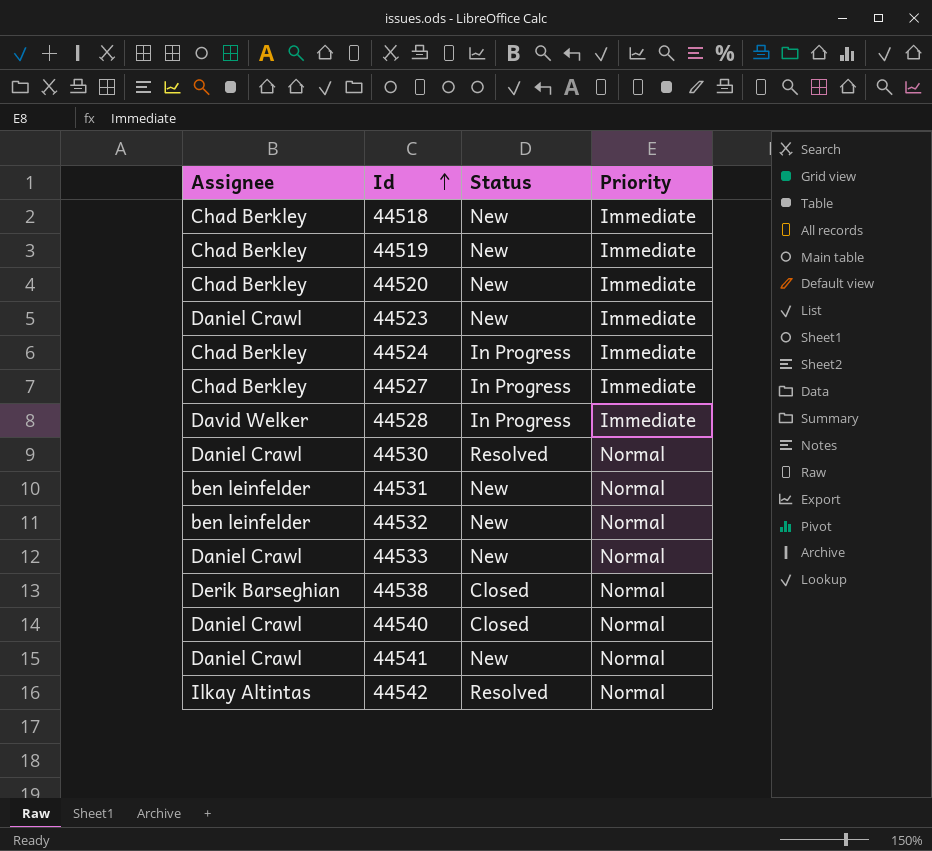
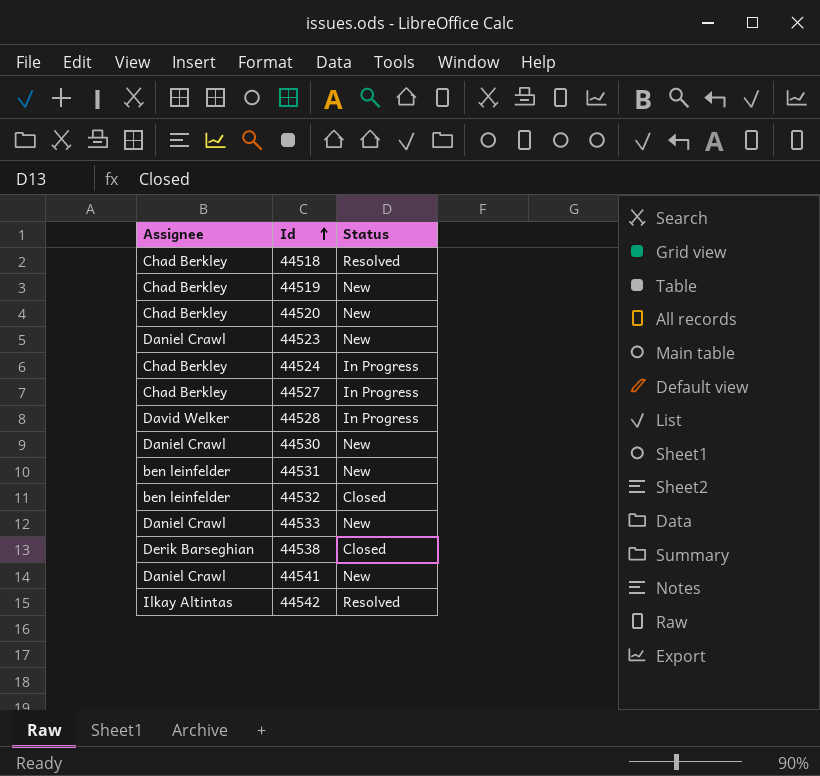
column Priority | position: 4 -> none
row 44540: Daniel Crawl | Closed | Normal -> none
44518 | Status: New -> Resolved
44530 | Status: Resolved -> New
44532 | Status: New -> Closed

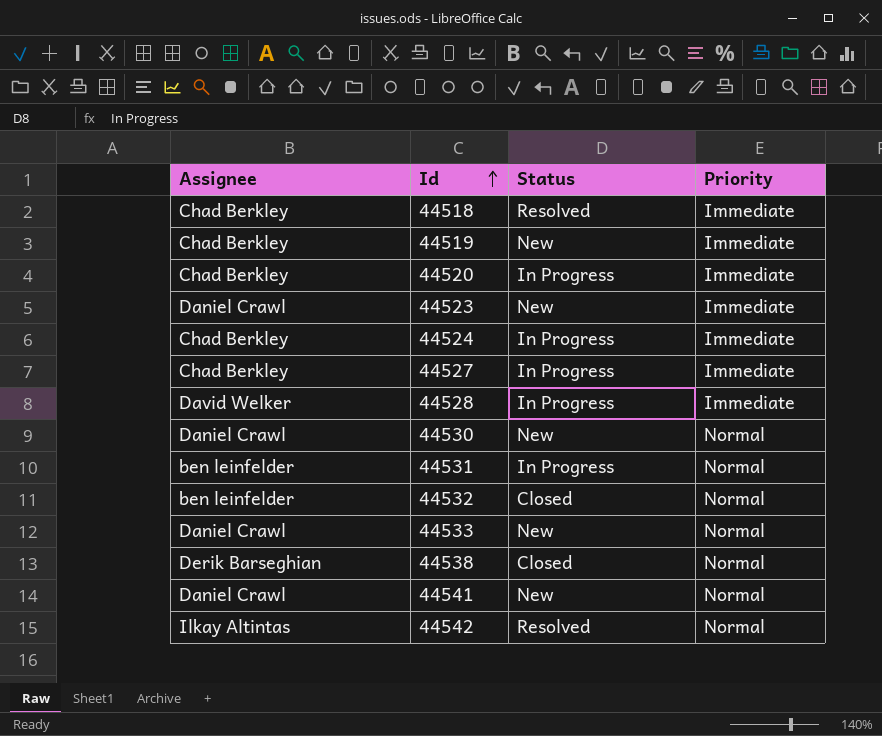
column Priority | position: none -> 4
44520 | Status: New -> In Progress
44531 | Status: New -> In Progress

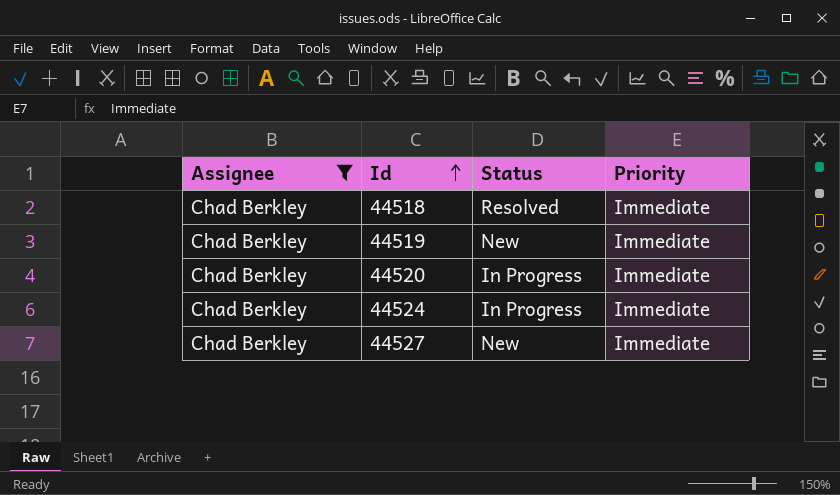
filter: none -> Assignee = Chad Berkley
44527 | Status: In Progress -> New

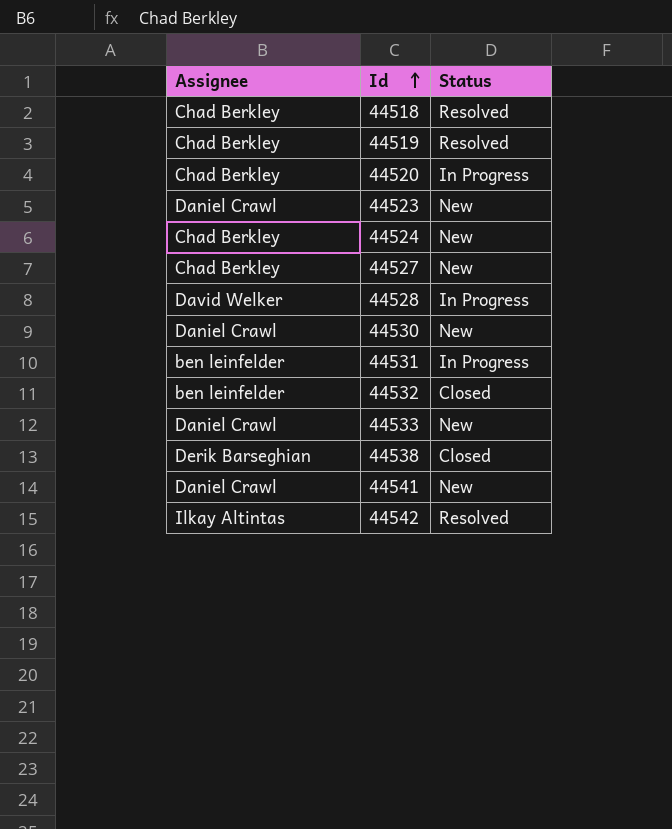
filter: Assignee = Chad Berkley -> none
column Priority | position: 4 -> none
44519 | Status: New -> Resolved
44524 | Status: In Progress -> New

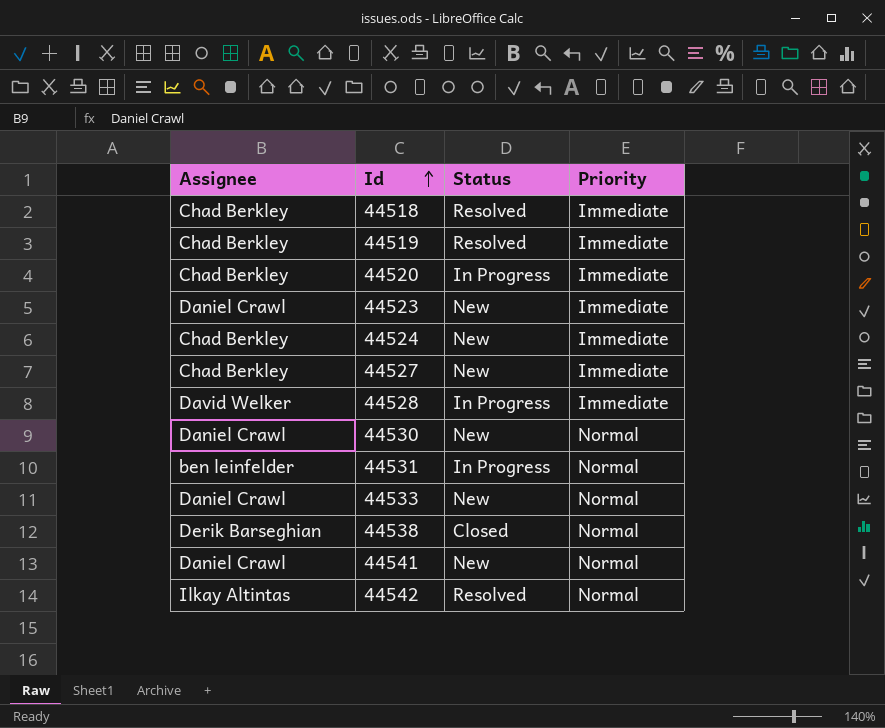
column Priority | position: none -> 4
row 44532: ben leinfelder | Closed -> none

